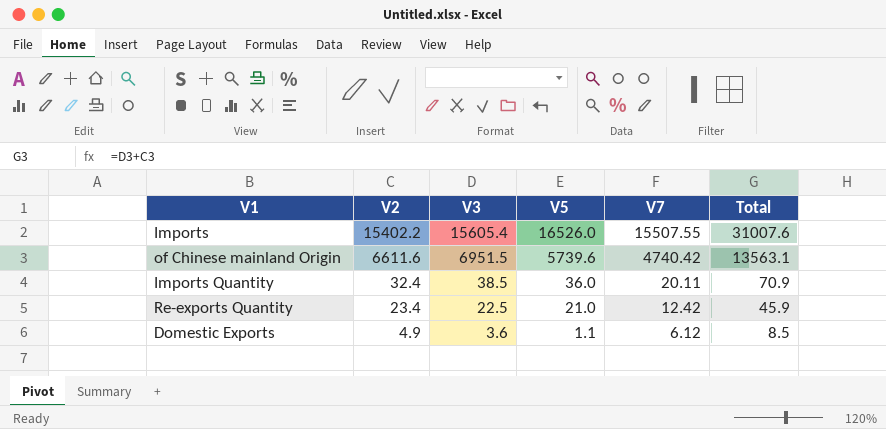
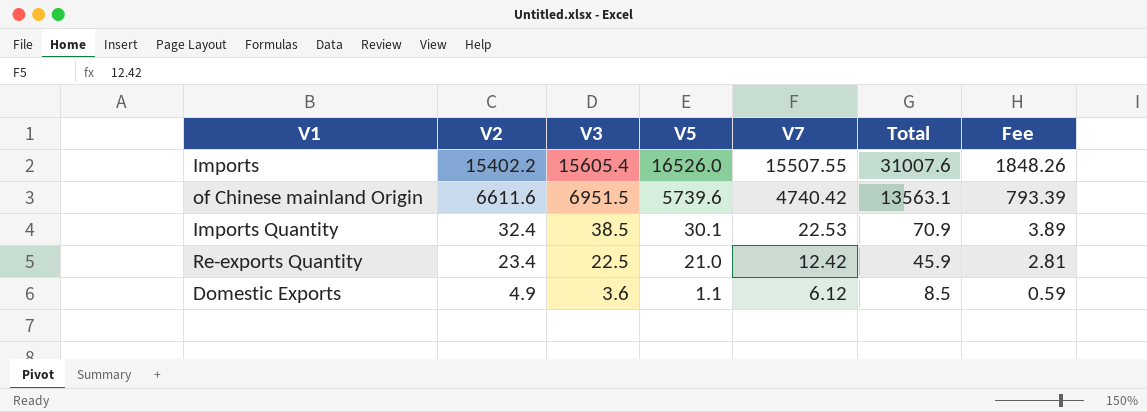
column Fee | formula: none -> [V2] * 0.12
Imports Quantity | V5: 36.0 -> 30.1
Imports Quantity | V7: 20.11 -> 22.53

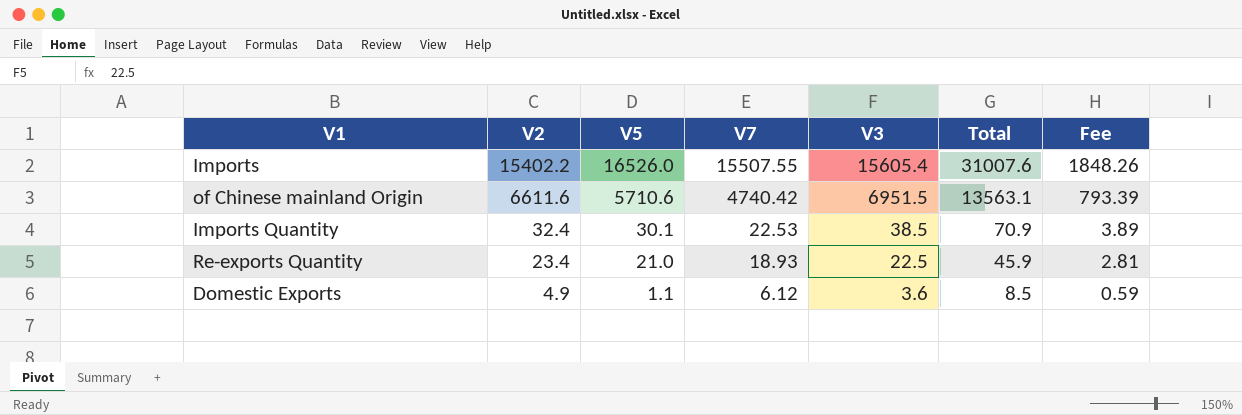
column V3 | position: 3 -> 5
of Chinese mainland Origin | V5: 5739.6 -> 5710.6
Re-exports Quantity | V7: 12.42 -> 18.93

